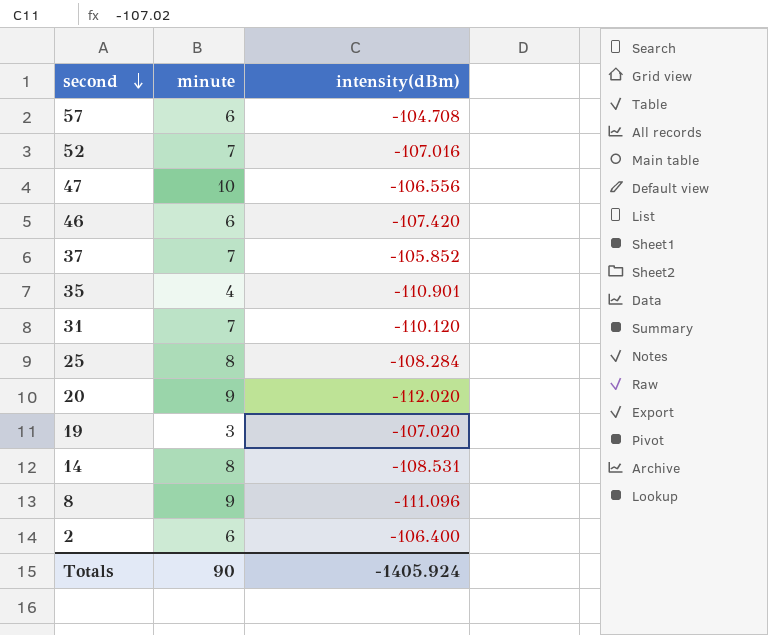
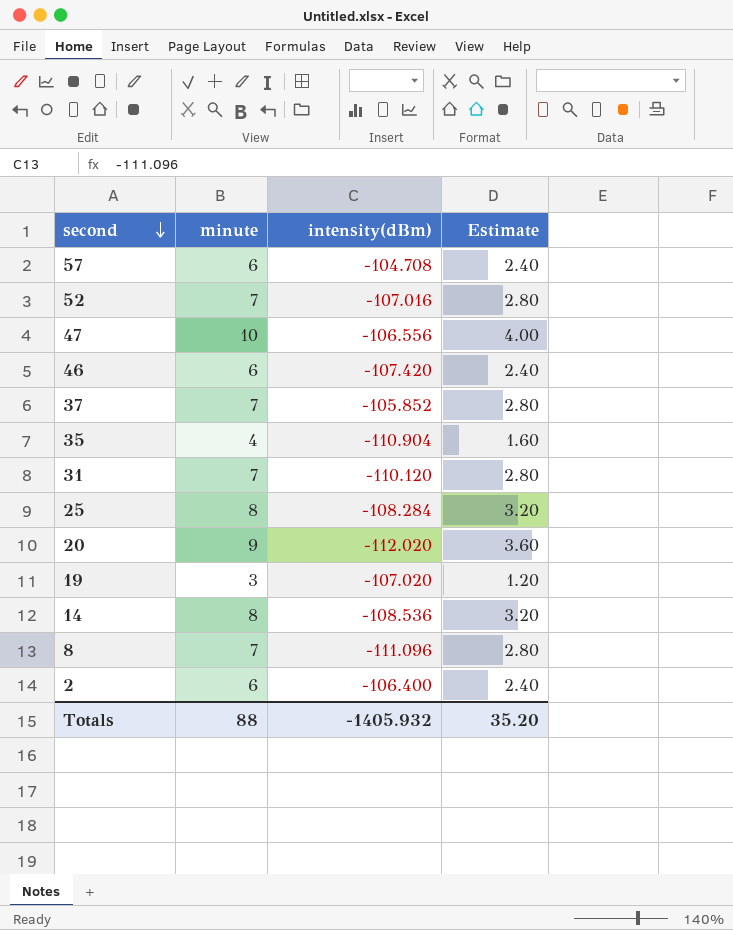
column Estimate | formula: none -> [minute] * 0.4
35 | intensity(dBm): -110.901 -> -110.904
14 | intensity(dBm): -108.531 -> -108.536
8 | minute: 9 -> 7
Totals | minute: 90 -> 88
Totals | intensity(dBm): -1405.924 -> -1405.932

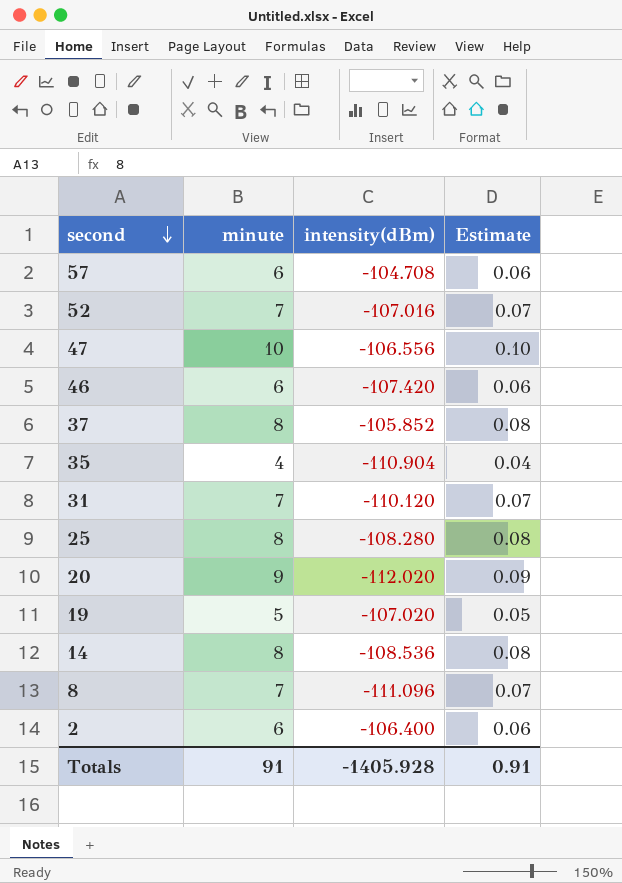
column Estimate | formula: [minute] * 0.4 -> [minute] * 0.01
37 | minute: 7 -> 8
25 | intensity(dBm): -108.284 -> -108.280
19 | minute: 3 -> 5
Totals | minute: 88 -> 91
Totals | intensity(dBm): -1405.932 -> -1405.928
Totals | Estimate: 35.20 -> 0.91

